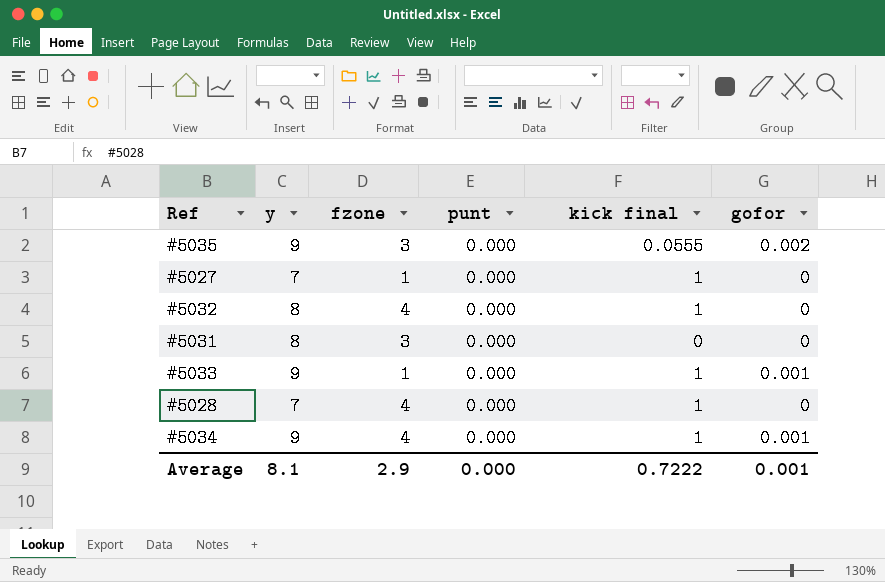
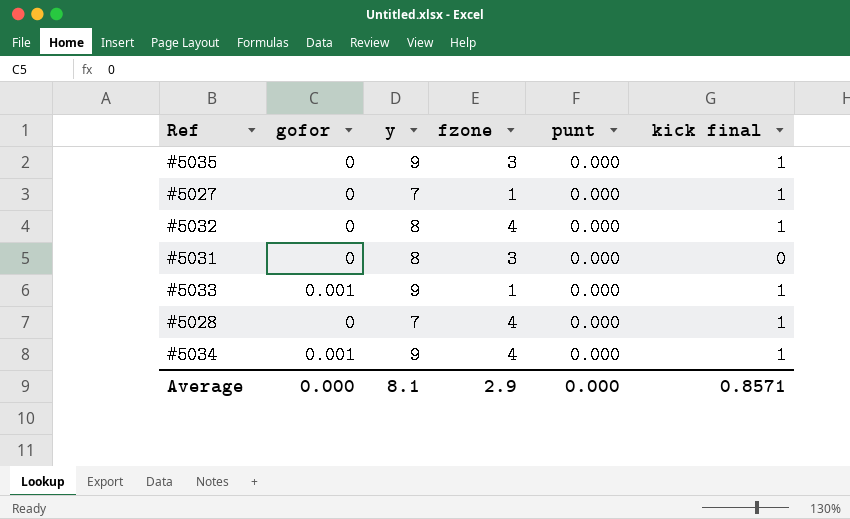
column gofor | position: 6 -> 2
#5035 | gofor: 0.002 -> 0
#5035 | kick final: 0.0555 -> 1
Average | gofor: 0.001 -> 0.000
Average | kick final: 0.7222 -> 0.8571

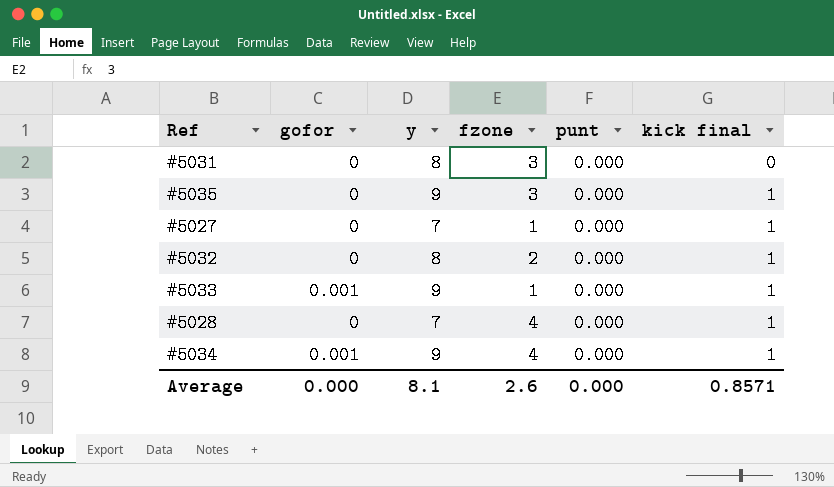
row order: none -> kick final ascending
#5032 | fzone: 4 -> 2
Average | fzone: 2.9 -> 2.6

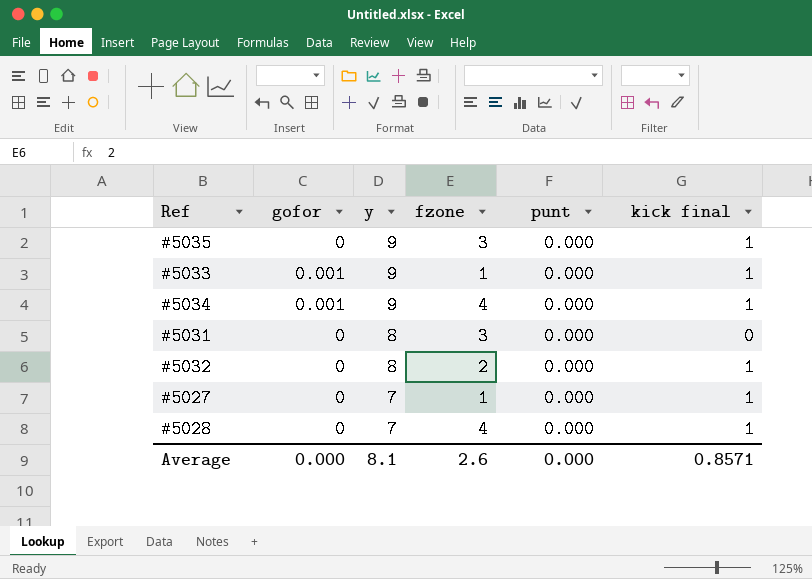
row order: kick final ascending -> y descending

